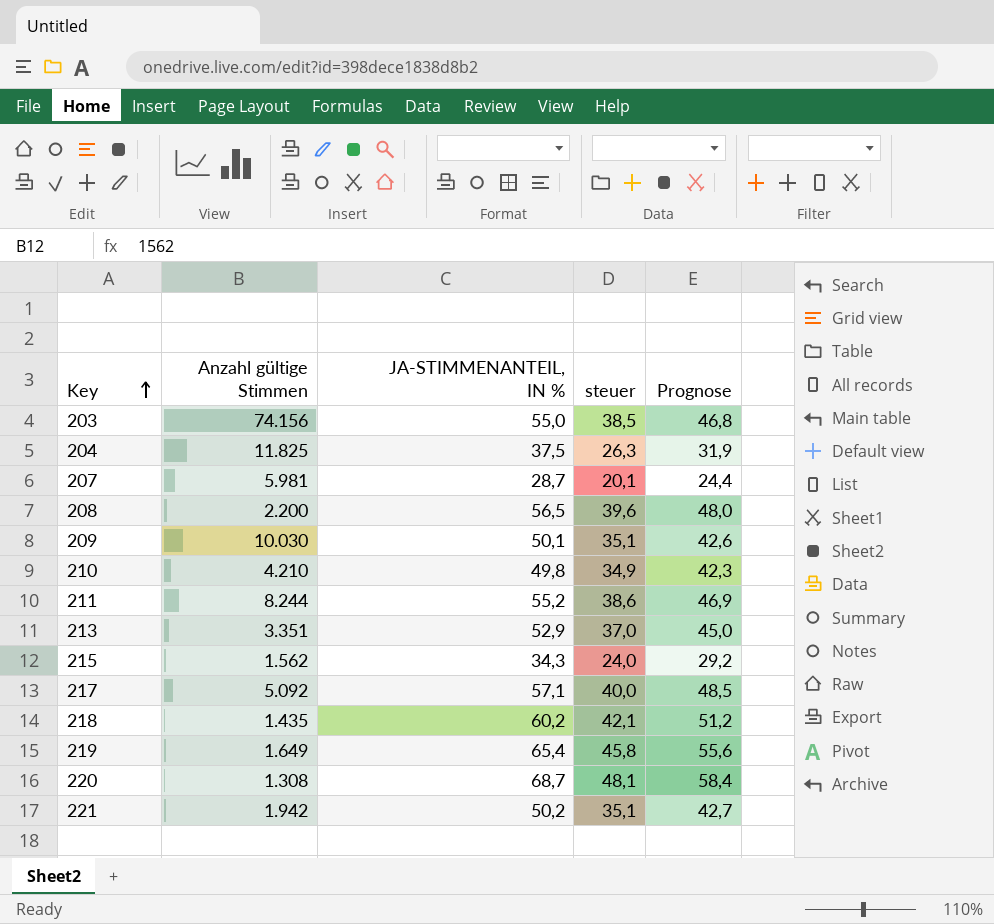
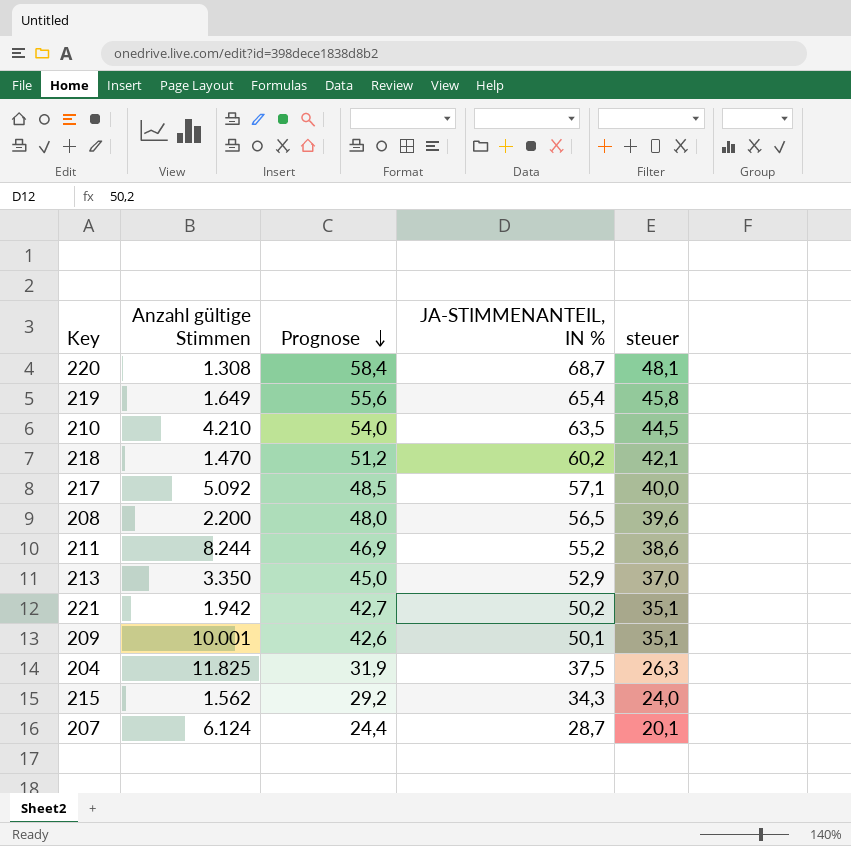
row order: Key ascending -> Prognose descending
column Prognose | position: 5 -> 3
row 203: 74.156 | 55,0 | 38,5 | 46,8 -> none
210 | Prognose: 42,3 -> 54,0
210 | JA-STIMMENANTEIL, IN %: 49,8 -> 63,5
210 | steuer: 34,9 -> 44,5
218 | Anzahl gültige Stimmen: 1.435 -> 1.470
213 | Anzahl gültige Stimmen: 3.351 -> 3.350
209 | Anzahl gültige Stimmen: 10.030 -> 10.001
207 | Anzahl gültige Stimmen: 5.981 -> 6.124

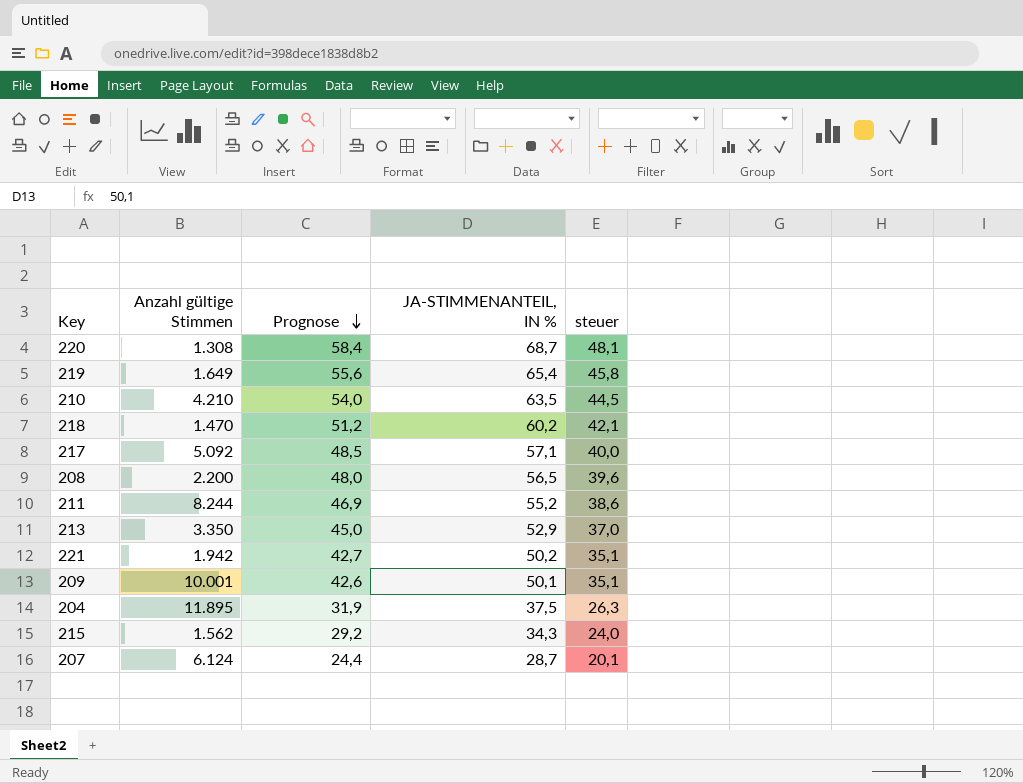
204 | Anzahl gültige Stimmen: 11.825 -> 11.895

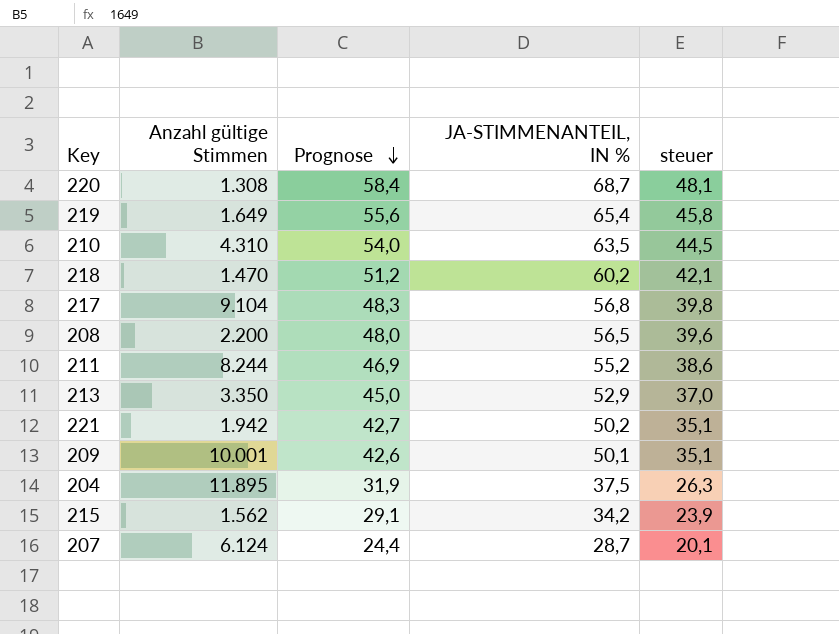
210 | Anzahl gültige Stimmen: 4.210 -> 4.310
217 | Anzahl gültige Stimmen: 5.092 -> 9.104
217 | Prognose: 48,5 -> 48,3
217 | JA-STIMMENANTEIL, IN %: 57,1 -> 56,8
217 | steuer: 40,0 -> 39,8
215 | Prognose: 29,2 -> 29,1
215 | JA-STIMMENANTEIL, IN %: 34,3 -> 34,2
215 | steuer: 24,0 -> 23,9

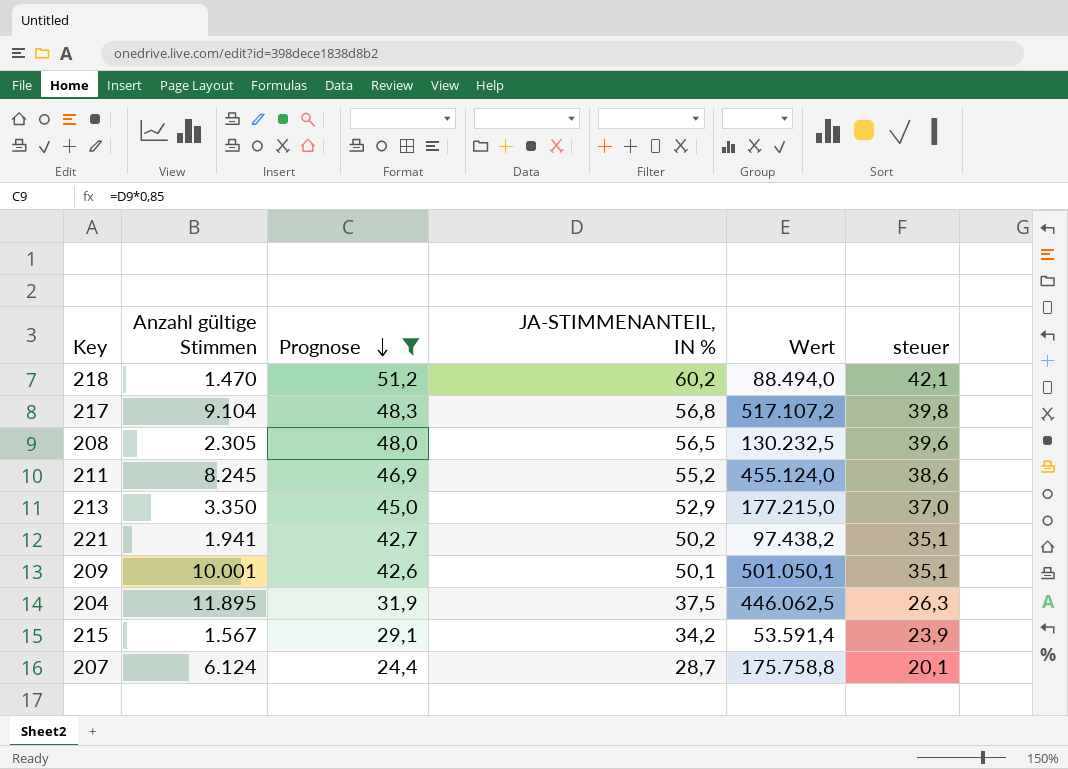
filter: none -> Prognose <= 51,2
column Wert | formula: none -> [Anzahl gültige Stimmen] * [JA-STIMMENANTEIL, IN %]
208 | Anzahl gültige Stimmen: 2.200 -> 2.305
211 | Anzahl gültige Stimmen: 8.244 -> 8.245
221 | Anzahl gültige Stimmen: 1.942 -> 1.941
215 | Anzahl gültige Stimmen: 1.562 -> 1.567

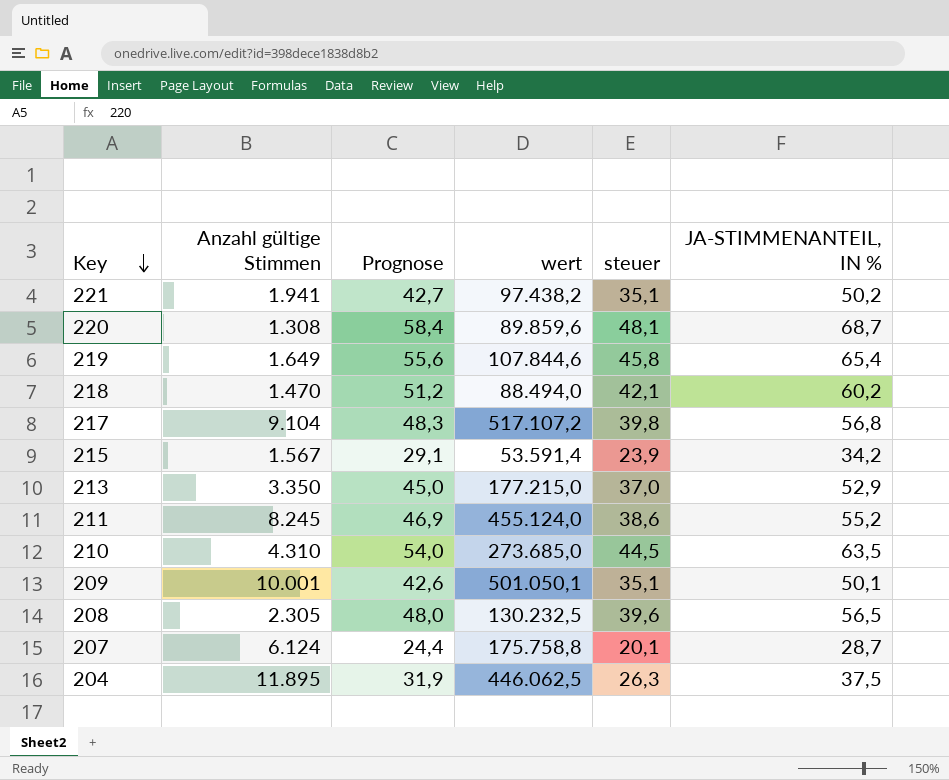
filter: Prognose <= 51,2 -> none
row order: Prognose descending -> Key descending
column name: Wert -> wert
column JA-STIMMENANTEIL, IN % | position: 4 -> 6

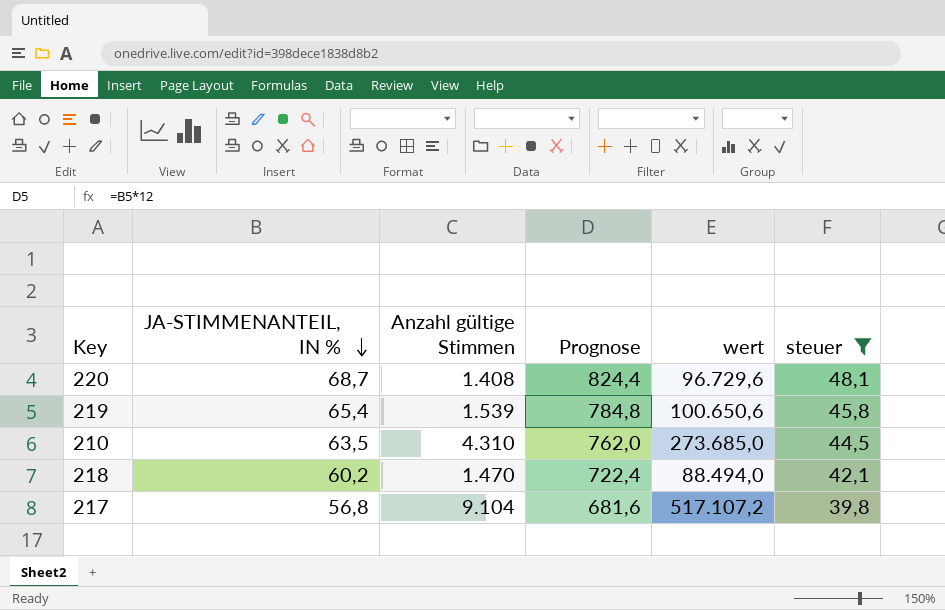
filter: none -> steuer >= 39,8
row order: Key descending -> JA-STIMMENANTEIL, IN % descending
column JA-STIMMENANTEIL, IN % | position: 6 -> 2
column Prognose | formula: [JA-STIMMENANTEIL, IN %] * 0,85 -> [JA-STIMMENANTEIL, IN %] * 12
220 | Anzahl gültige Stimmen: 1.308 -> 1.408
220 | wert: 89.859,6 -> 96.729,6
219 | Anzahl gültige Stimmen: 1.649 -> 1.539
219 | wert: 107.844,6 -> 100.650,6

